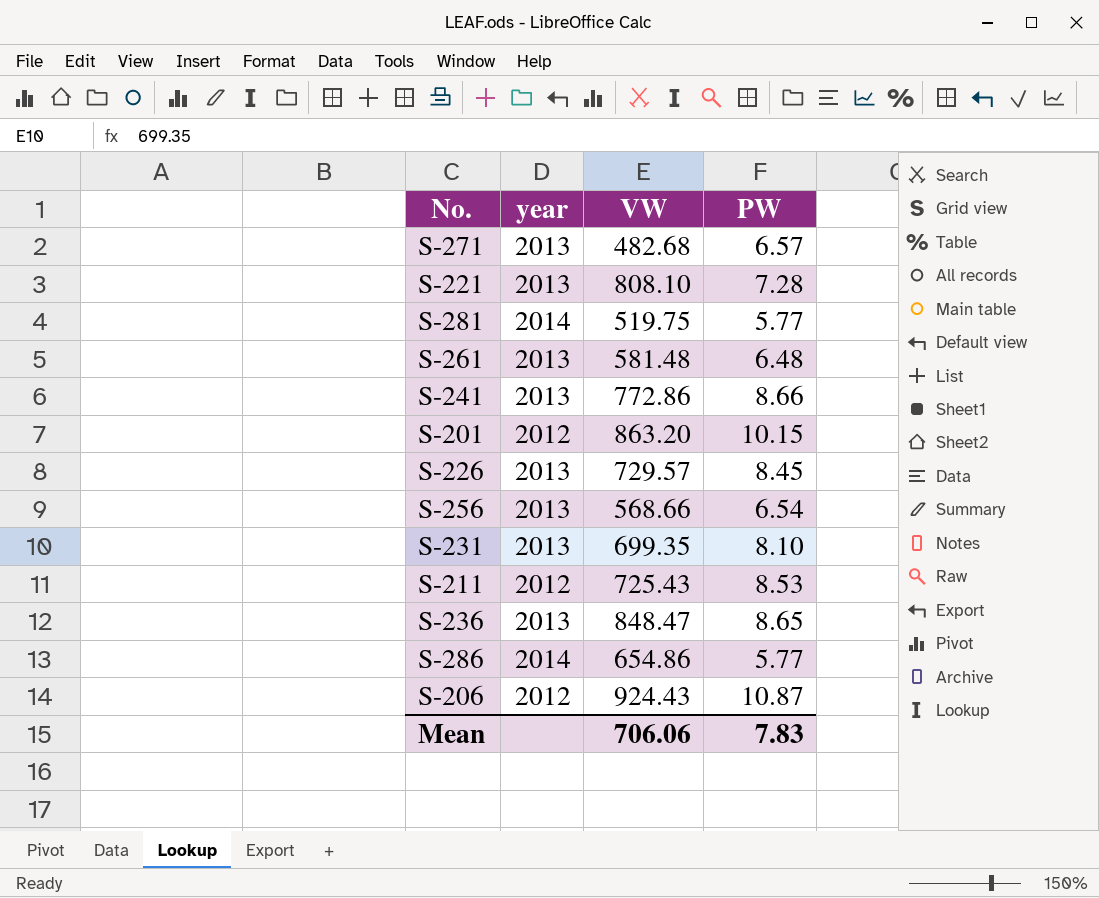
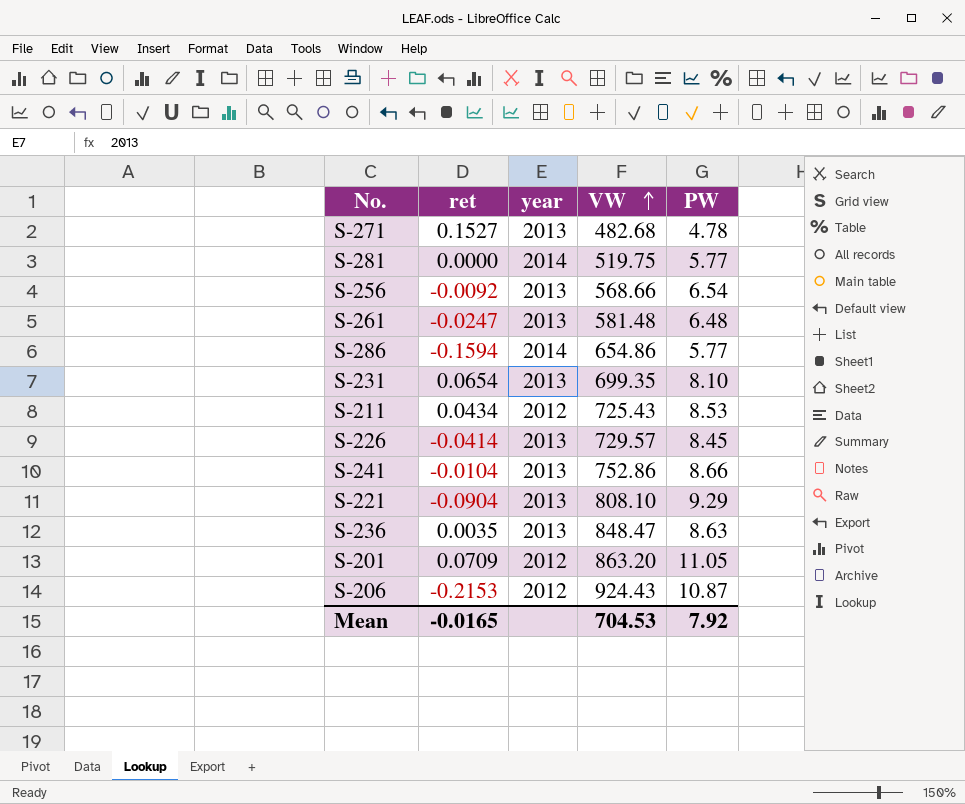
row order: none -> VW ascending
column ret | position: none -> 2
S-271 | PW: 6.57 -> 4.78
S-241 | VW: 772.86 -> 752.86
S-221 | PW: 7.28 -> 9.29
S-236 | PW: 8.65 -> 8.63
S-201 | PW: 10.15 -> 11.05
Mean | VW: 706.06 -> 704.53
Mean | PW: 7.83 -> 7.92

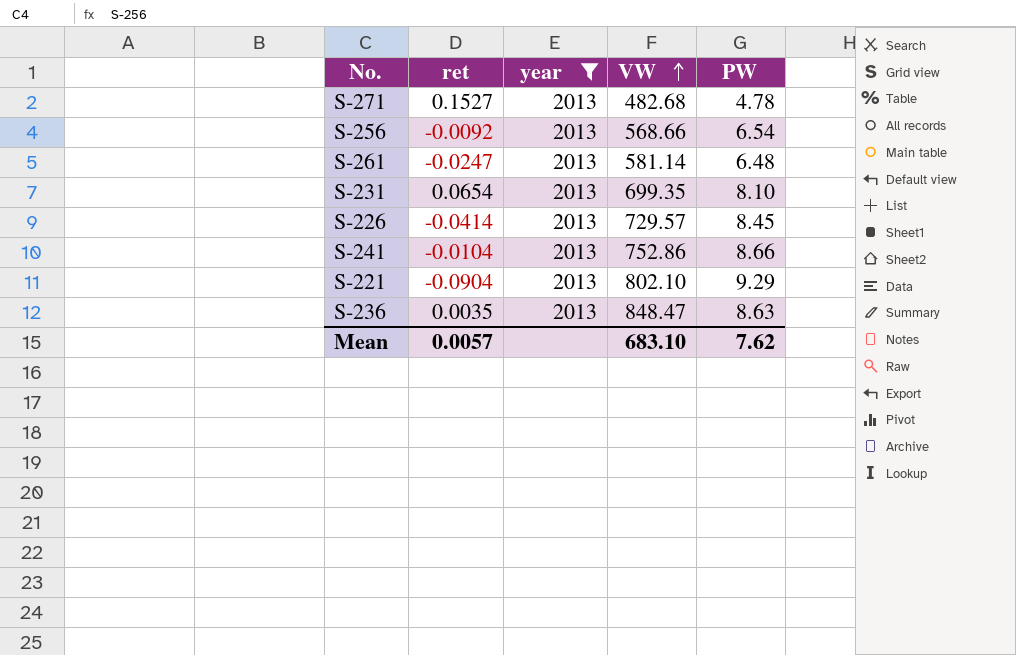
filter: none -> year = 2013
S-261 | VW: 581.48 -> 581.14
S-221 | VW: 808.10 -> 802.10
Mean | ret: -0.0165 -> 0.0057
Mean | VW: 704.53 -> 683.10
Mean | PW: 7.92 -> 7.62

